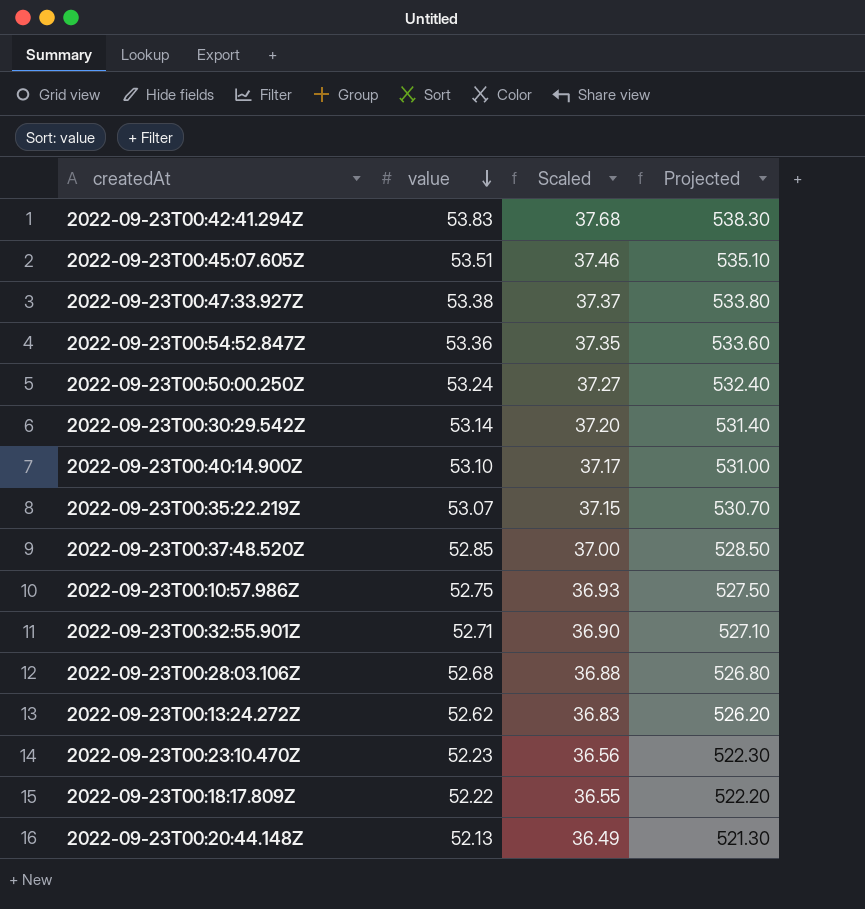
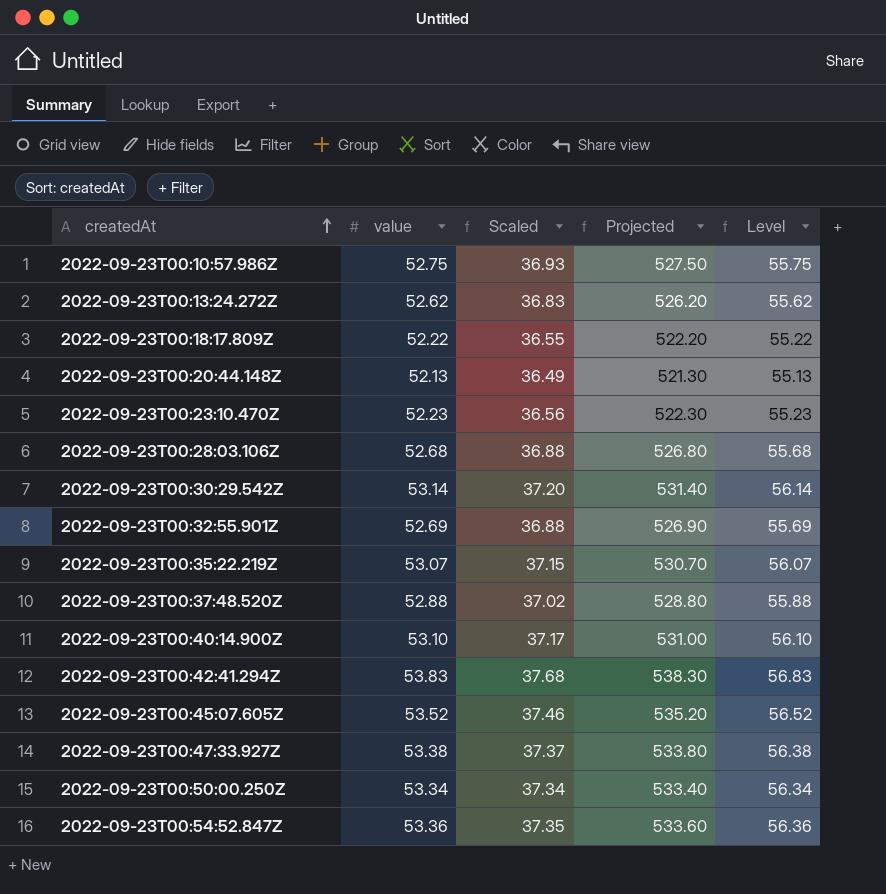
row order: value descending -> createdAt ascending
column Level | formula: none -> [value] + 3
2022-09-23T00:32:55.901Z | value: 52.71 -> 52.69
2022-09-23T00:32:55.901Z | Scaled: 36.90 -> 36.88
2022-09-23T00:32:55.901Z | Projected: 527.10 -> 526.90
2022-09-23T00:37:48.520Z | value: 52.85 -> 52.88
2022-09-23T00:37:48.520Z | Scaled: 37.00 -> 37.02
2022-09-23T00:37:48.520Z | Projected: 528.50 -> 528.80
2022-09-23T00:45:07.605Z | value: 53.51 -> 53.52
2022-09-23T00:45:07.605Z | Projected: 535.10 -> 535.20
2022-09-23T00:50:00.250Z | value: 53.24 -> 53.34
2022-09-23T00:50:00.250Z | Scaled: 37.27 -> 37.34
2022-09-23T00:50:00.250Z | Projected: 532.40 -> 533.40

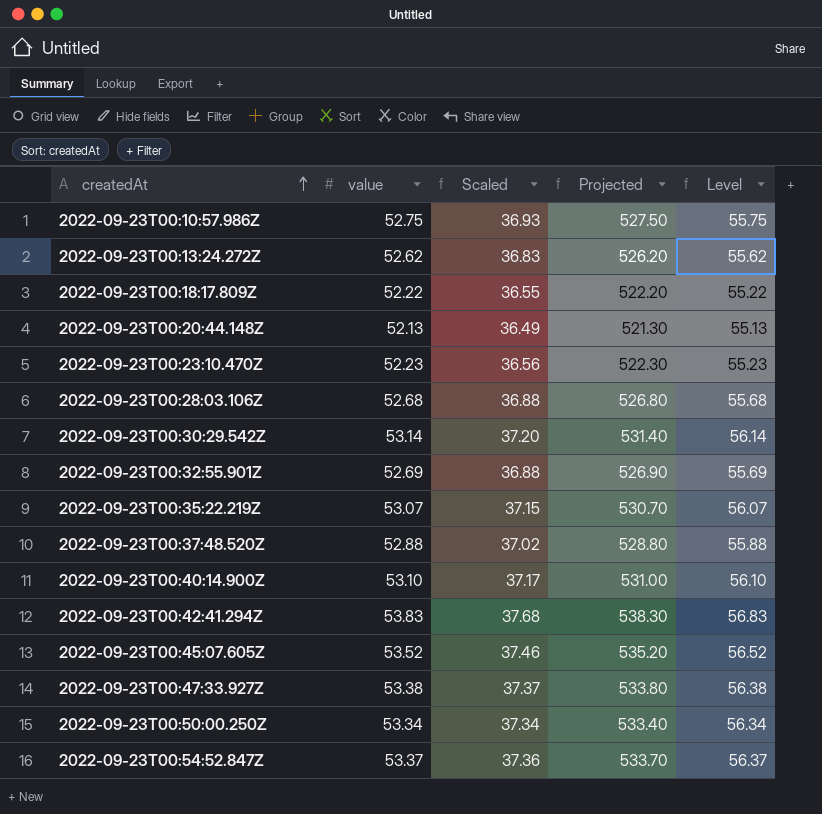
2022-09-23T00:54:52.847Z | value: 53.36 -> 53.37
2022-09-23T00:54:52.847Z | Scaled: 37.35 -> 37.36
2022-09-23T00:54:52.847Z | Projected: 533.60 -> 533.70
2022-09-23T00:54:52.847Z | Level: 56.36 -> 56.37

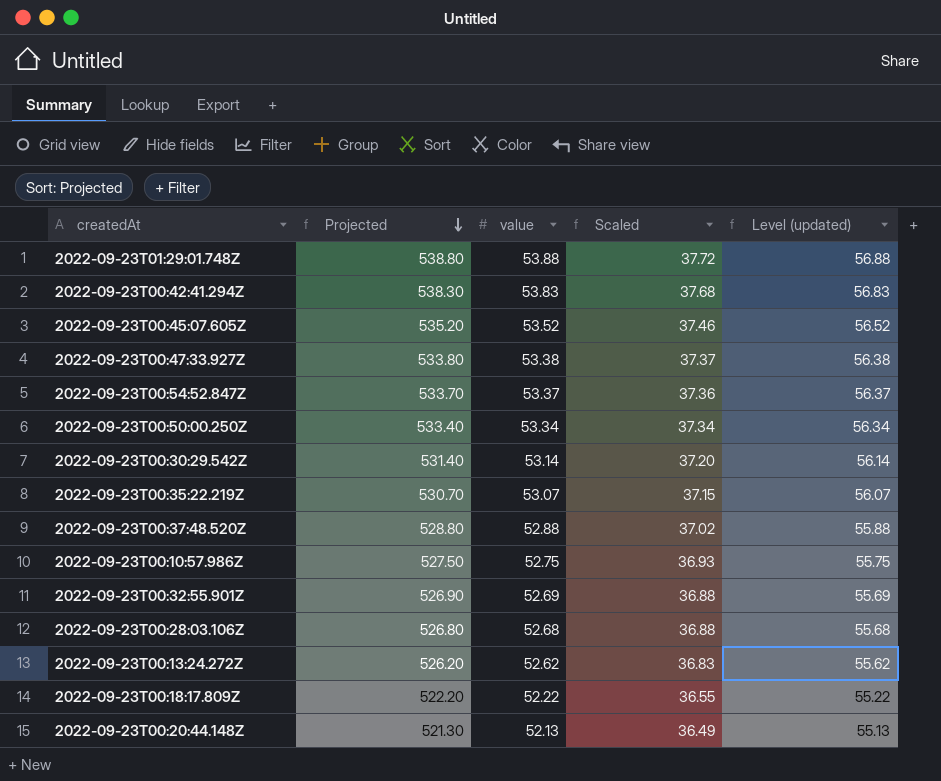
row order: createdAt ascending -> Projected descending
column Projected | position: 4 -> 2
column name: Level -> Level (updated)
row 2022-09-23T00:23:10.470Z: 52.23 | 36.56 | 522.30 | 55.23 -> none
row 2022-09-23T00:40:14.900Z: 53.10 | 37.17 | 531.00 | 56.10 -> none
row 2022-09-23T01:29:01.748Z: none -> 538.80 | 53.88 | 37.72 | 56.88

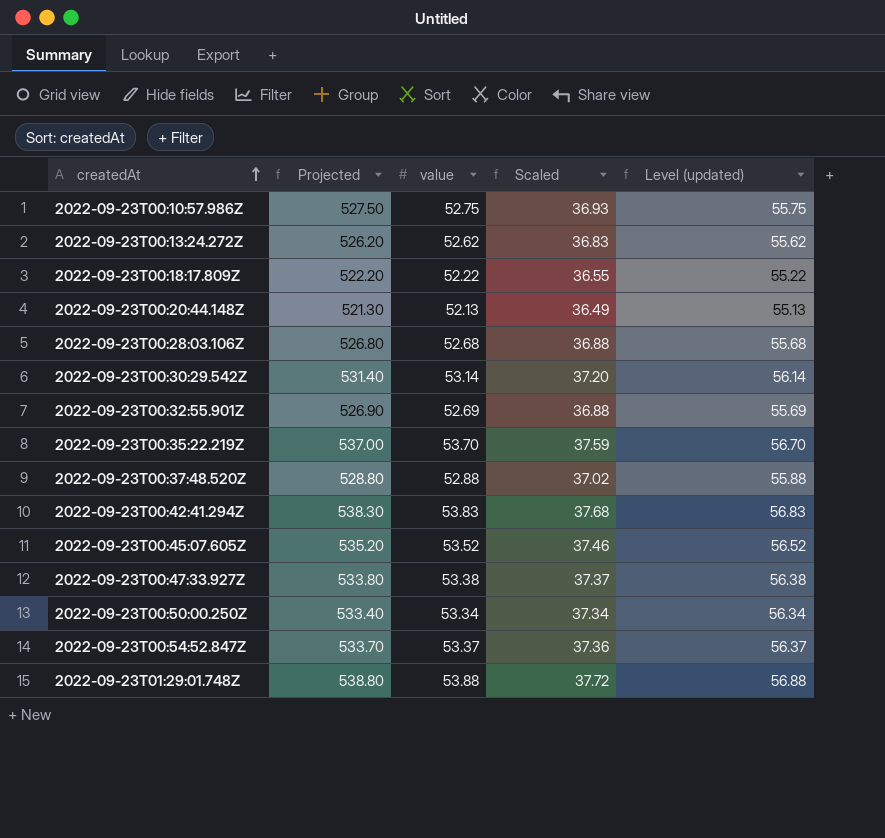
row order: Projected descending -> createdAt ascending
2022-09-23T00:35:22.219Z | Projected: 530.70 -> 537.00
2022-09-23T00:35:22.219Z | value: 53.07 -> 53.70
2022-09-23T00:35:22.219Z | Scaled: 37.15 -> 37.59
2022-09-23T00:35:22.219Z | Level (updated): 56.07 -> 56.70

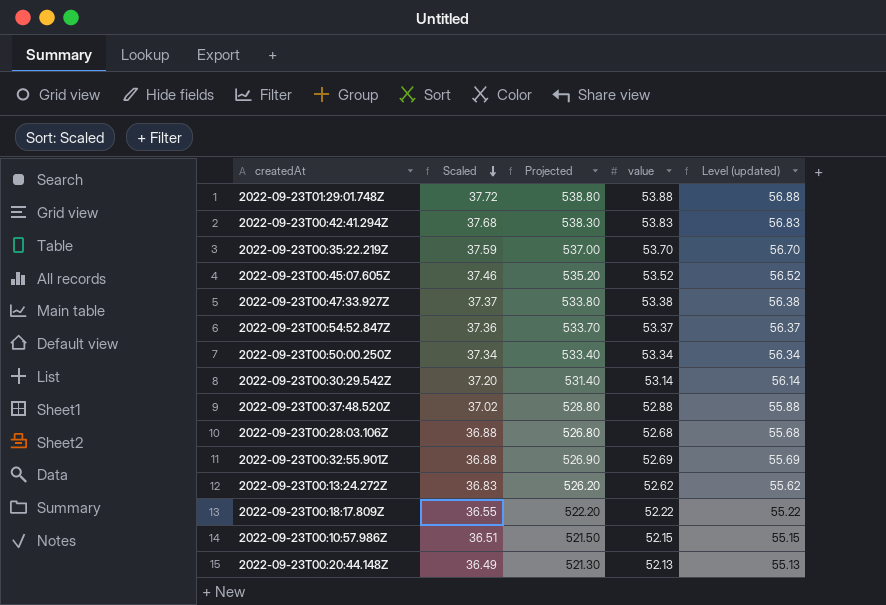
row order: createdAt ascending -> Scaled descending
column Scaled | position: 4 -> 2
2022-09-23T00:10:57.986Z | Scaled: 36.93 -> 36.51
2022-09-23T00:10:57.986Z | Projected: 527.50 -> 521.50
2022-09-23T00:10:57.986Z | value: 52.75 -> 52.15
2022-09-23T00:10:57.986Z | Level (updated): 55.75 -> 55.15

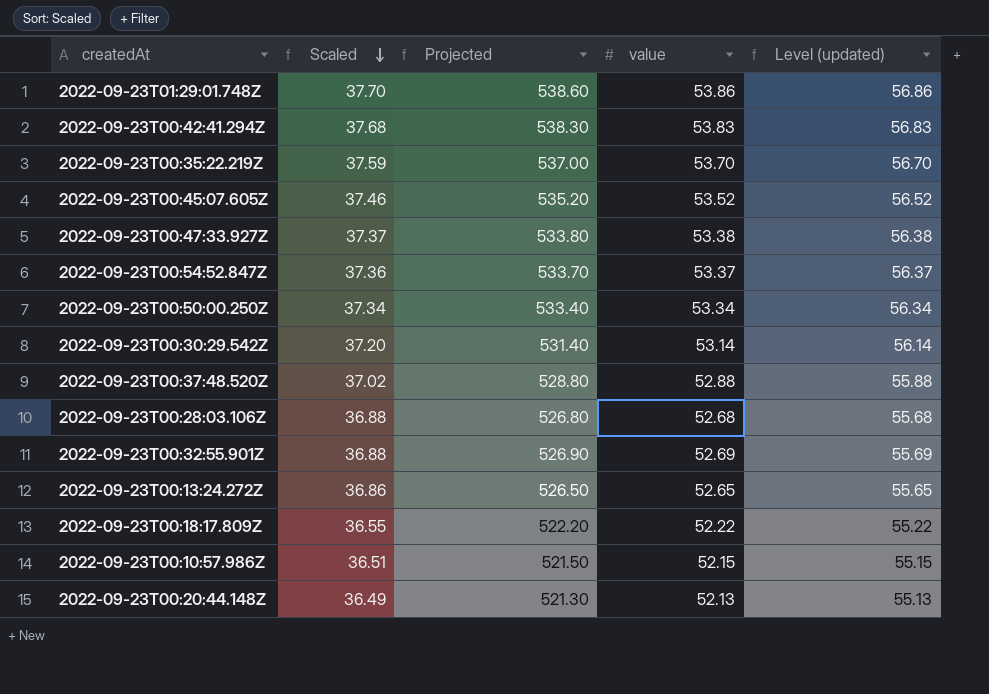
2022-09-23T01:29:01.748Z | Scaled: 37.72 -> 37.70
2022-09-23T01:29:01.748Z | Projected: 538.80 -> 538.60
2022-09-23T01:29:01.748Z | value: 53.88 -> 53.86
2022-09-23T01:29:01.748Z | Level (updated): 56.88 -> 56.86
2022-09-23T00:13:24.272Z | Scaled: 36.83 -> 36.86
2022-09-23T00:13:24.272Z | Projected: 526.20 -> 526.50
2022-09-23T00:13:24.272Z | value: 52.62 -> 52.65
2022-09-23T00:13:24.272Z | Level (updated): 55.62 -> 55.65

